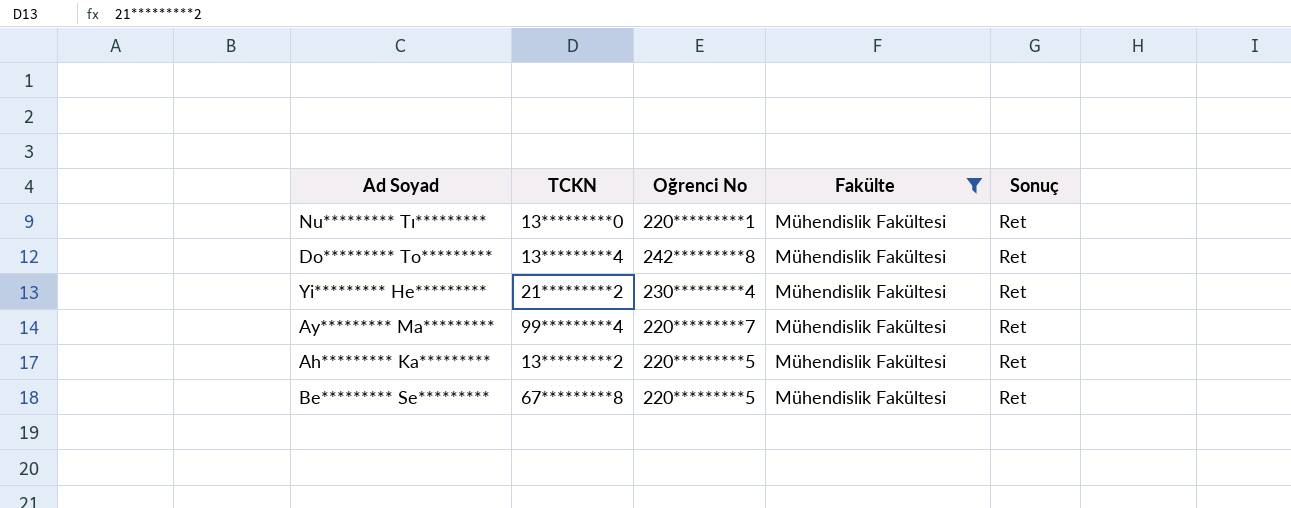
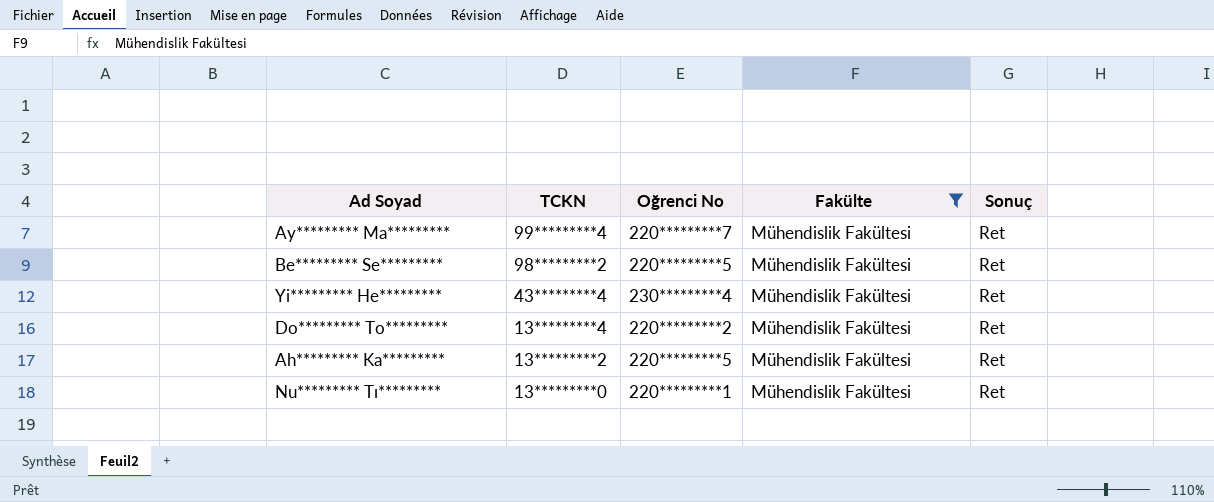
row order: none -> TCKN descending
Be********* Se********* | TCKN: 67*********8 -> 98*********2
Yi********* He********* | TCKN: 21*********2 -> 43*********4
Do********* To********* | Oğrenci No: 242*********8 -> 220*********2

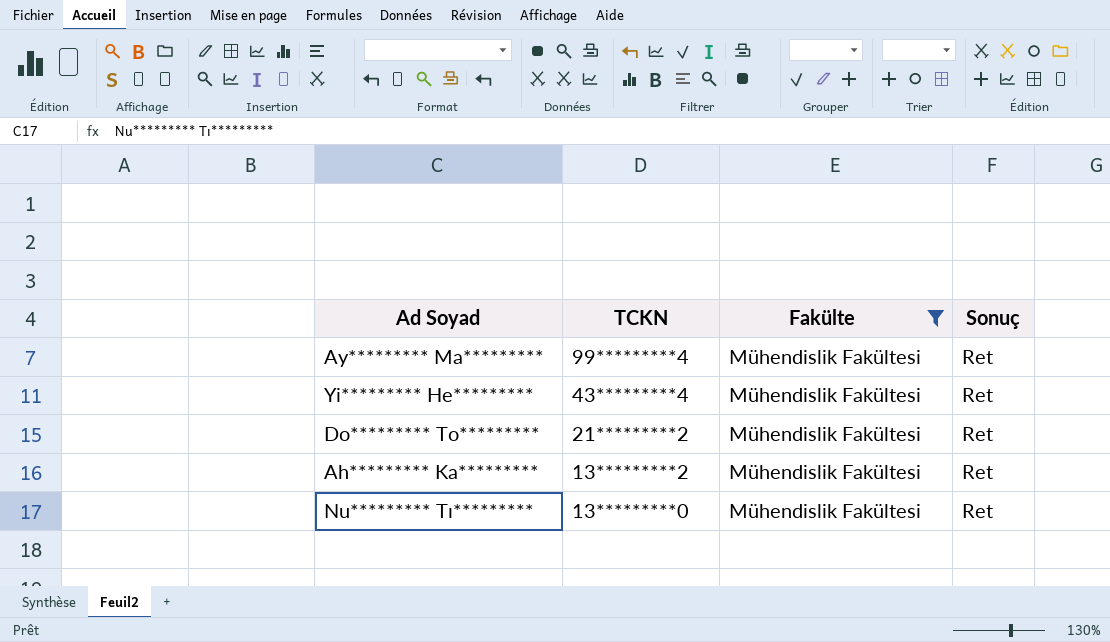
column Oğrenci No | position: 3 -> none
row Be********* Se*********: 98*********2 | 220*********5 | Mühendislik Fakültesi | Ret -> none
Do********* To********* | TCKN: 13*********4 -> 21*********2

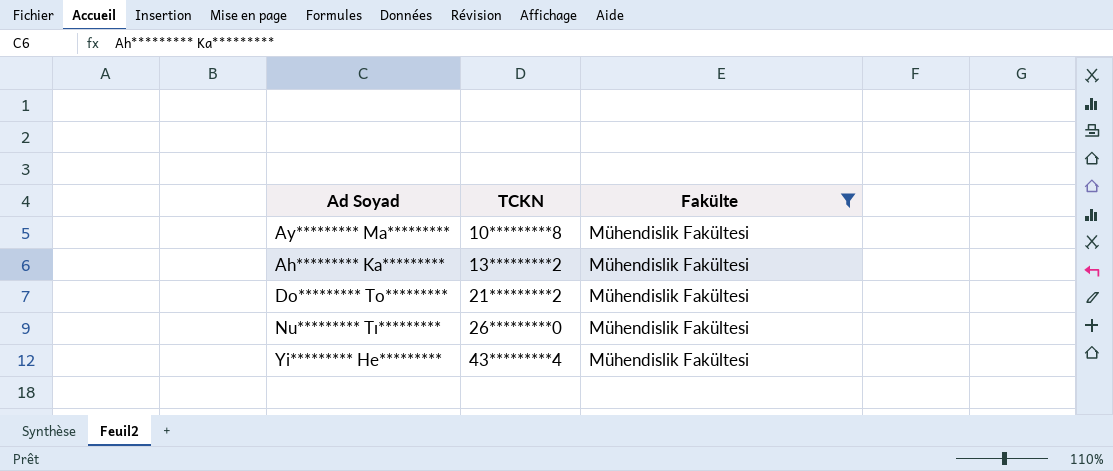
row order: TCKN descending -> TCKN ascending
column Sonuç | position: 4 -> none
Ay********* Ma********* | TCKN: 99*********4 -> 10*********8
Nu********* Tı********* | TCKN: 13*********0 -> 26*********0

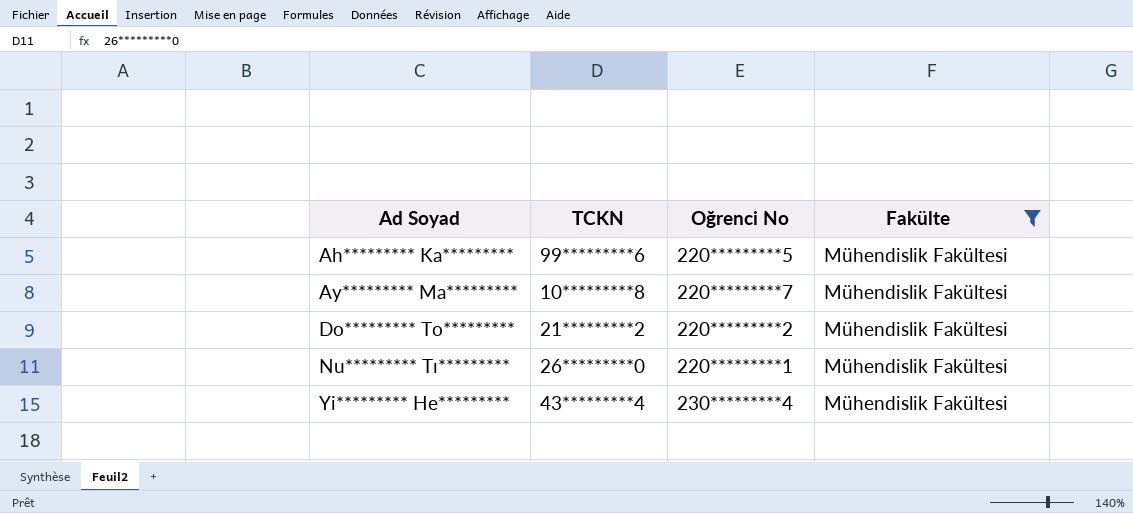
row order: TCKN ascending -> Ad Soyad ascending
column Oğrenci No | position: none -> 3
Ah********* Ka********* | TCKN: 13*********2 -> 99*********6

